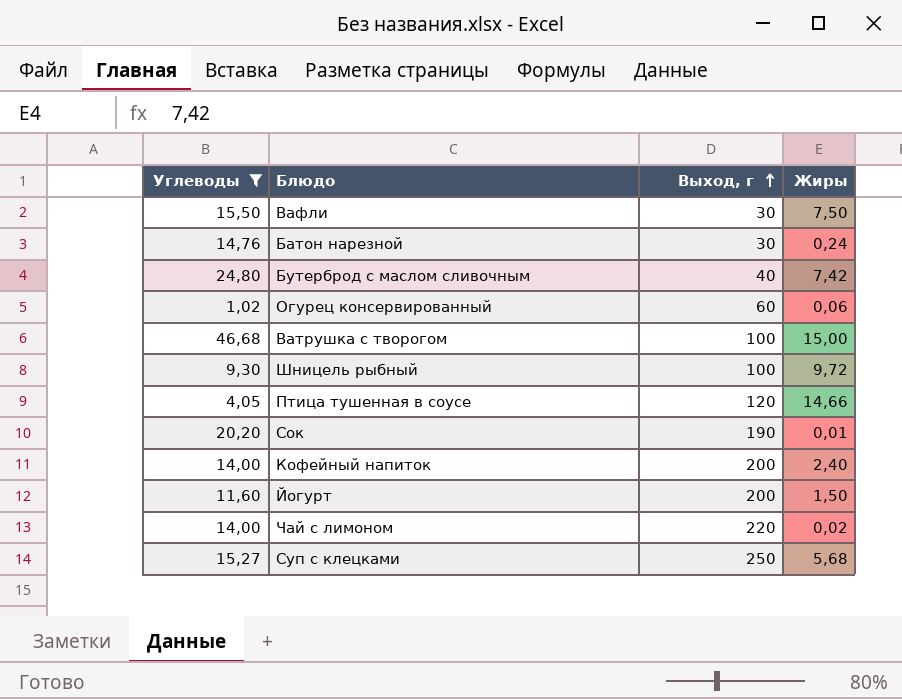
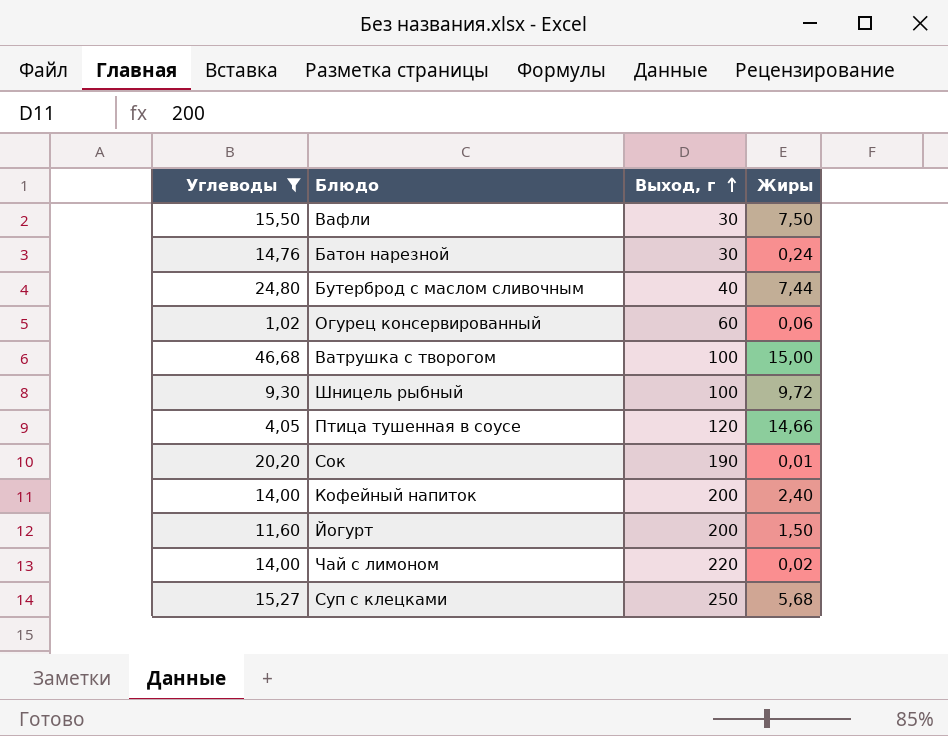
Бутерброд с маслом сливочным | Жиры: 7,42 -> 7,44

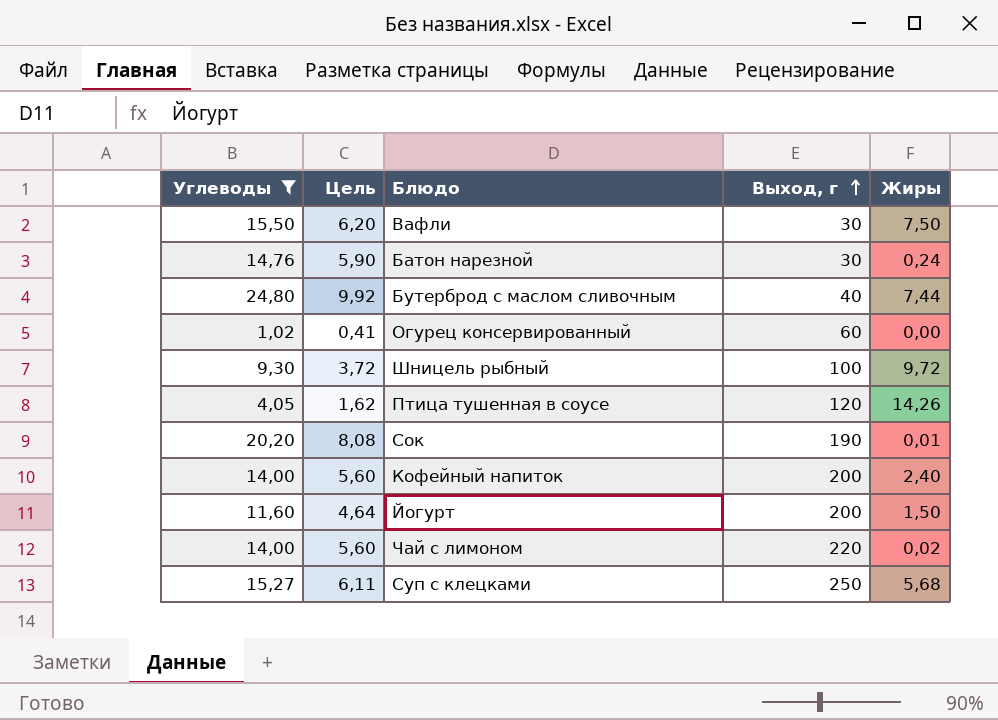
column Цель | formula: none -> [Углеводы] * 0,4
row Ватрушка с творогом: 46,68 | 100 | 15,00 -> none
Огурец консервированный | Жиры: 0,06 -> 0,00
Птица тушенная в соусе | Жиры: 14,66 -> 14,26

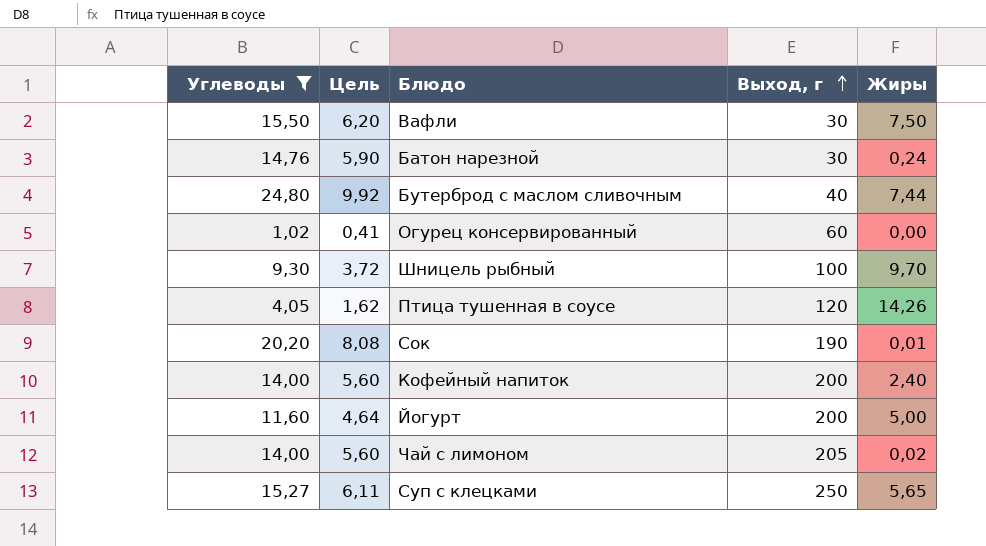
Шницель рыбный | Жиры: 9,72 -> 9,70
Йогурт | Жиры: 1,50 -> 5,00
Чай с лимоном | Выход, г: 220 -> 205
Суп с клецками | Жиры: 5,68 -> 5,65

